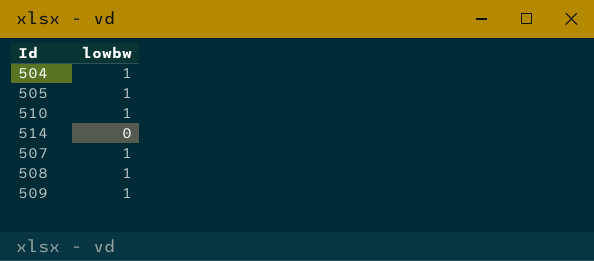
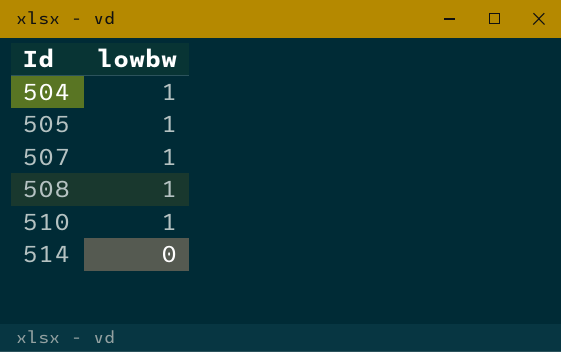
row order: none -> Id ascending
row 509: 1 -> none

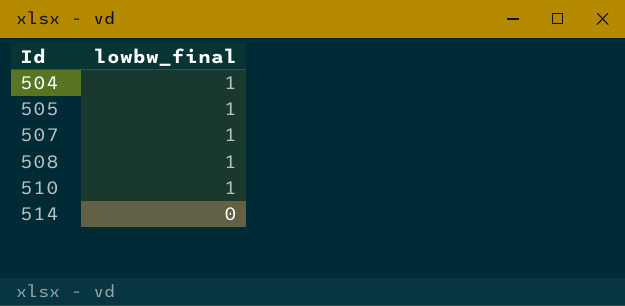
column name: lowbw -> lowbw_final

